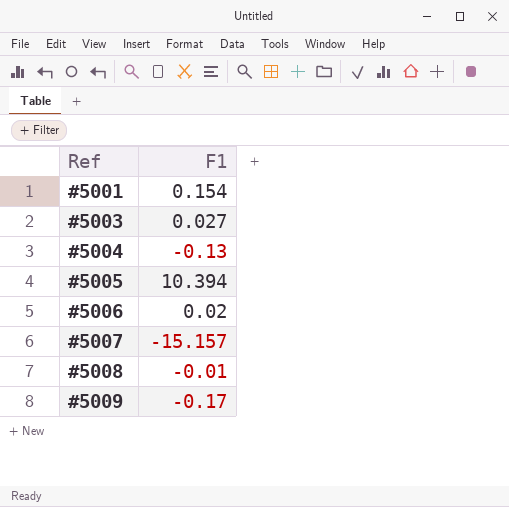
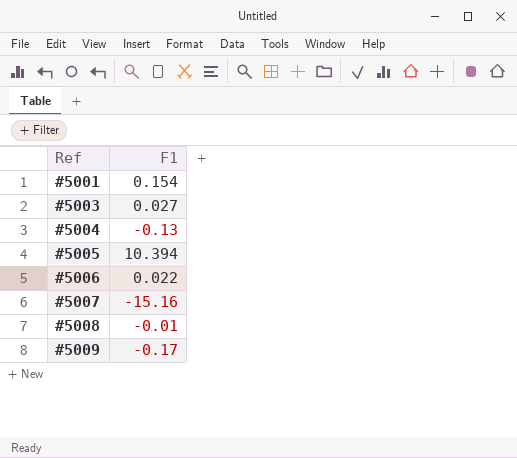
#5006 | F1: 0.02 -> 0.022
#5007 | F1: -15.157 -> -15.16

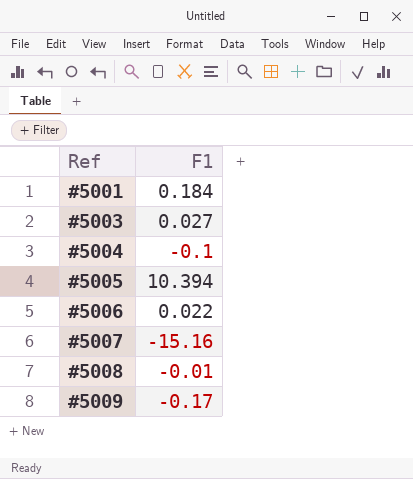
#5001 | F1: 0.154 -> 0.184
#5004 | F1: -0.13 -> -0.1

